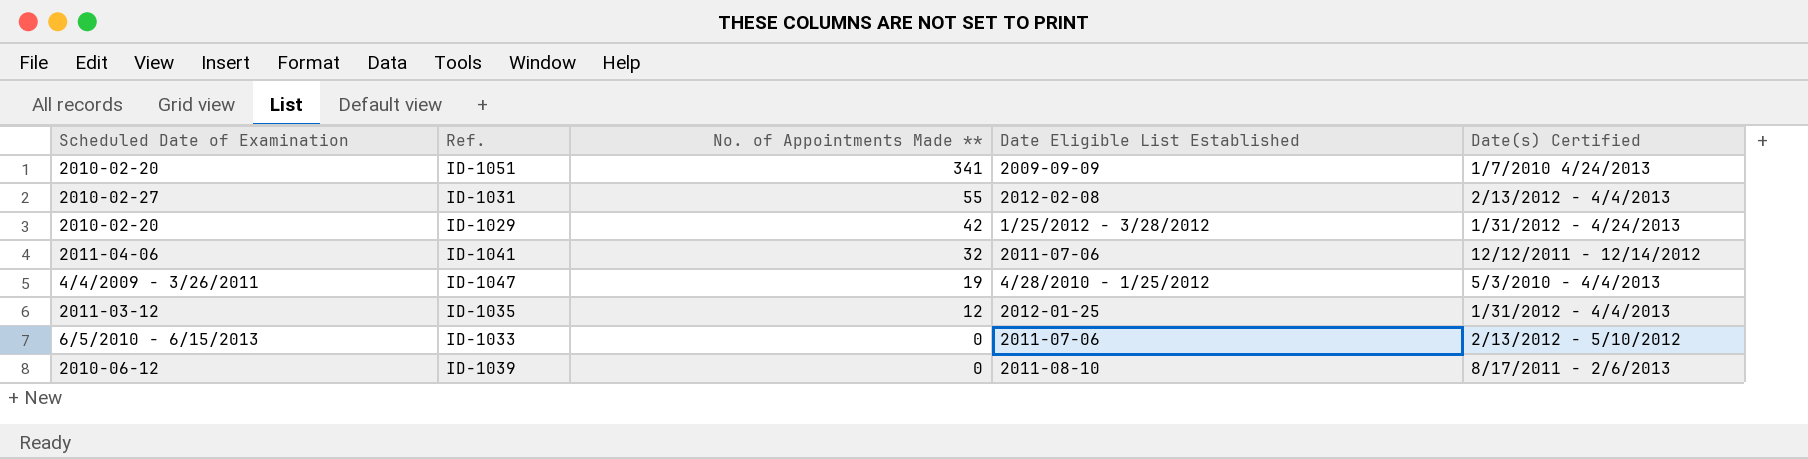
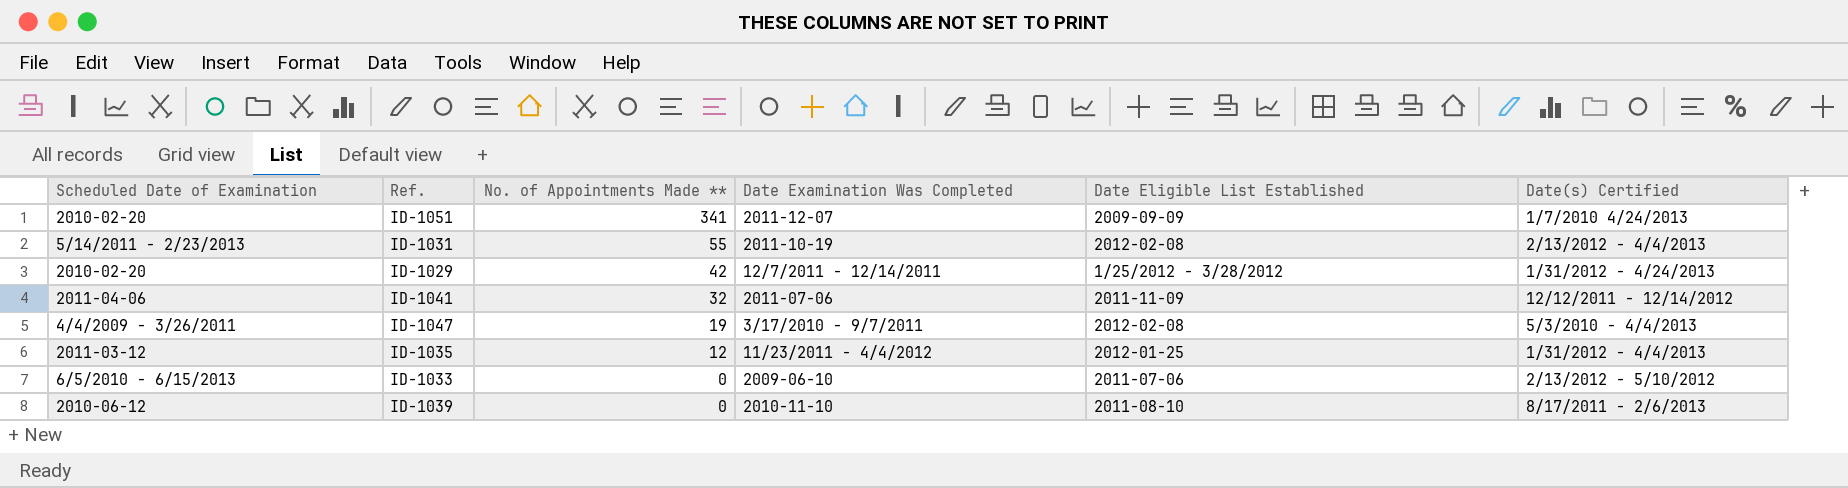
column Date Examination Was Completed | position: none -> 4
ID-1031 | Scheduled Date of Examination: 2010-02-27 -> 5/14/2011 - 2/23/2013
ID-1041 | Date Eligible List Established: 2011-07-06 -> 2011-11-09
ID-1047 | Date Eligible List Established: 4/28/2010 - 1/25/2012 -> 2012-02-08

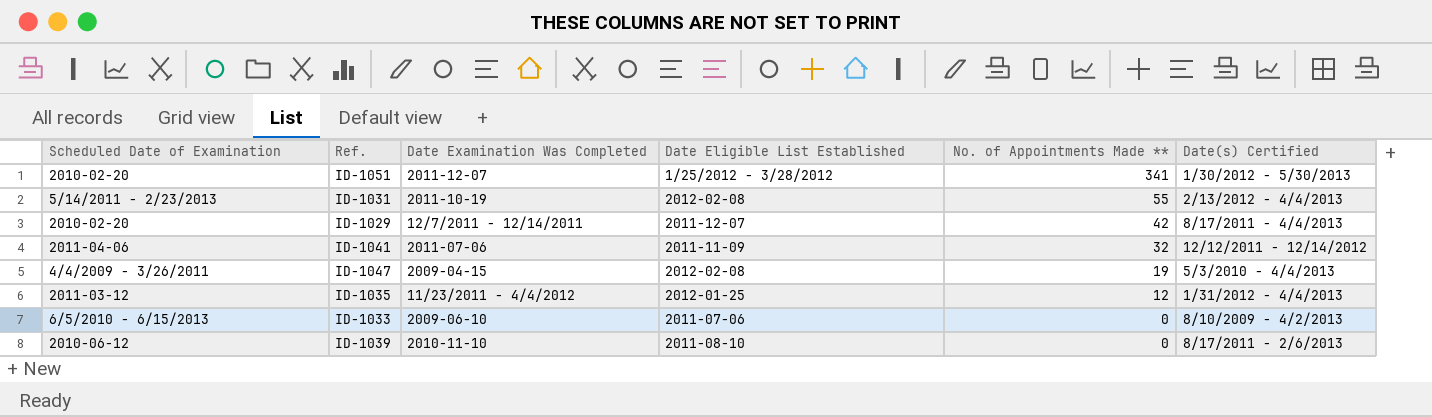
column No. of Appointments Made ** | position: 3 -> 5
ID-1051 | Date Eligible List Established: 2009-09-09 -> 1/25/2012 - 3/28/2012
ID-1051 | Date(s) Certified: 1/7/2010 4/24/2013 -> 1/30/2012 - 5/30/2013
ID-1029 | Date Eligible List Established: 1/25/2012 - 3/28/2012 -> 2011-12-07
ID-1029 | Date(s) Certified: 1/31/2012 - 4/24/2013 -> 8/17/2011 - 4/4/2013
ID-1047 | Date Examination Was Completed: 3/17/2010 - 9/7/2011 -> 2009-04-15
ID-1033 | Date(s) Certified: 2/13/2012 - 5/10/2012 -> 8/10/2009 - 4/2/2013

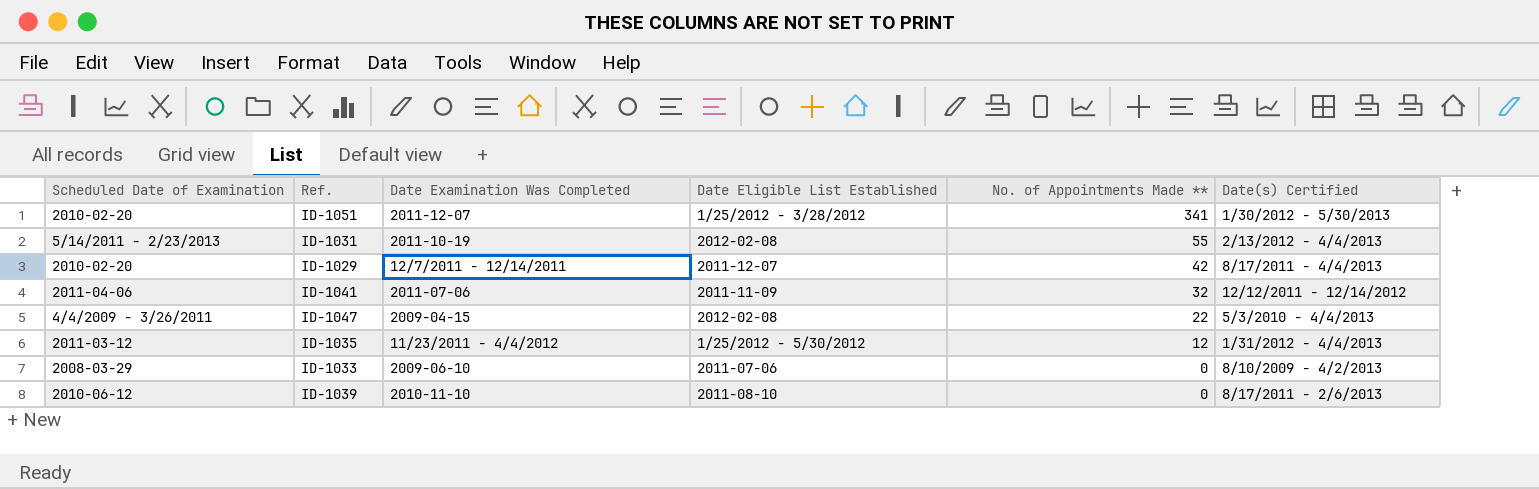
ID-1047 | No. of Appointments Made **: 19 -> 22
ID-1035 | Date Eligible List Established: 2012-01-25 -> 1/25/2012 - 5/30/2012
ID-1033 | Scheduled Date of Examination: 6/5/2010 - 6/15/2013 -> 2008-03-29

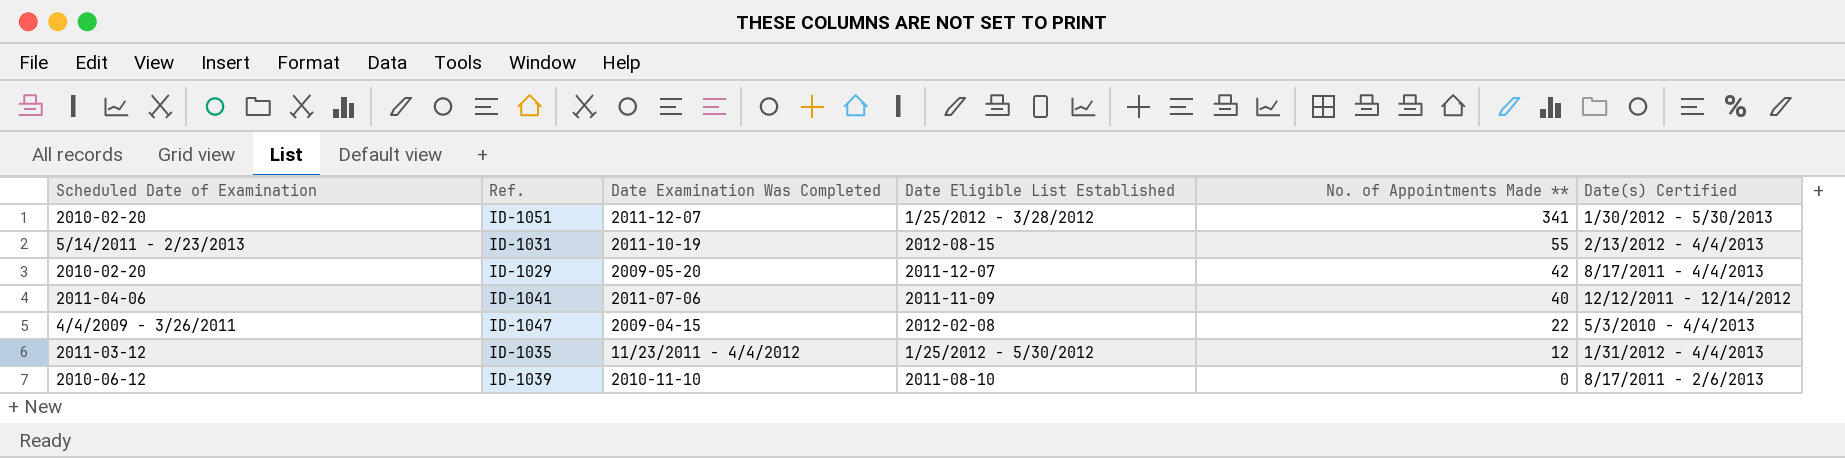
row ID-1033: 2008-03-29 | 2009-06-10 | 2011-07-06 | 0 | 8/10/2009 - 4/2/2013 -> none
ID-1031 | Date Eligible List Established: 2012-02-08 -> 2012-08-15
ID-1029 | Date Examination Was Completed: 12/7/2011 - 12/14/2011 -> 2009-05-20
ID-1041 | No. of Appointments Made **: 32 -> 40

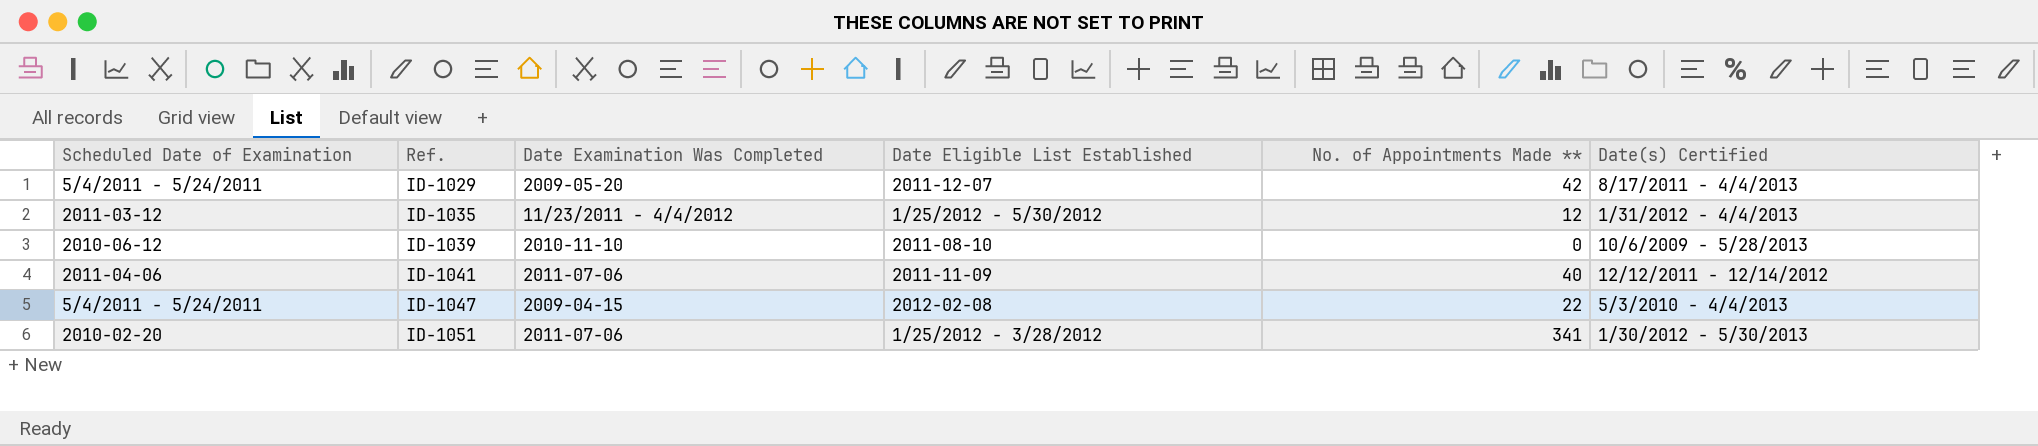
row order: No. of Appointments Made ** descending -> Ref. ascending
row ID-1031: 5/14/2011 - 2/23/2013 | 2011-10-19 | 2012-08-15 | 55 | 2/13/2012 - 4/4/2013 -> none
ID-1029 | Scheduled Date of Examination: 2010-02-20 -> 5/4/2011 - 5/24/2011
ID-1039 | Date(s) Certified: 8/17/2011 - 2/6/2013 -> 10/6/2009 - 5/28/2013
ID-1047 | Scheduled Date of Examination: 4/4/2009 - 3/26/2011 -> 5/4/2011 - 5/24/2011
ID-1051 | Date Examination Was Completed: 2011-12-07 -> 2011-07-06

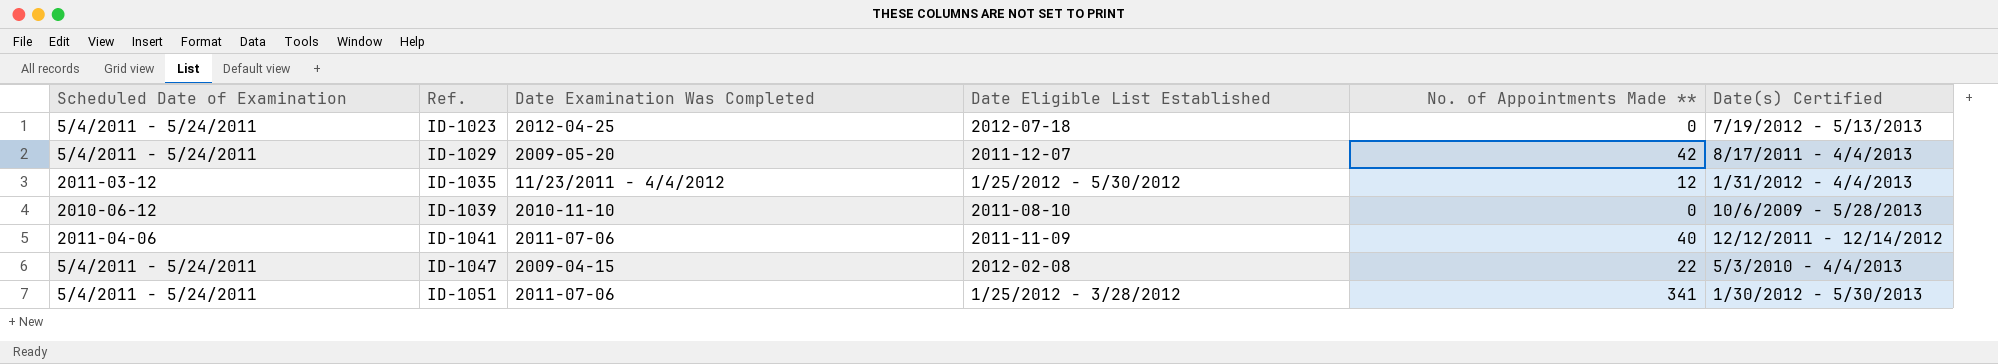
row ID-1023: none -> 5/4/2011 - 5/24/2011 | 2012-04-25 | 2012-07-18 | 0 | 7/19/2012 - 5/13/2013
ID-1051 | Scheduled Date of Examination: 2010-02-20 -> 5/4/2011 - 5/24/2011

